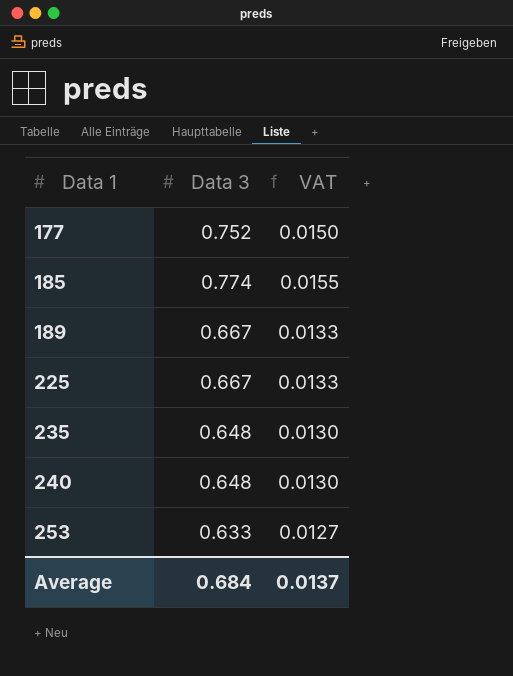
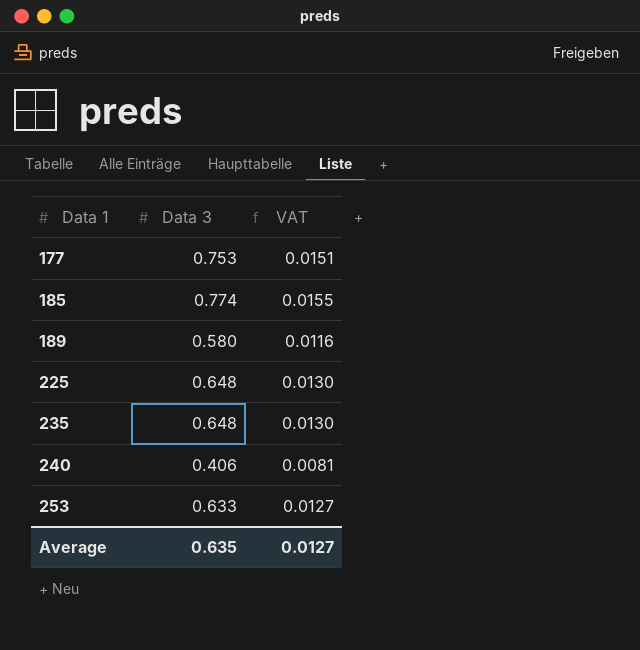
177 | Data 3: 0.752 -> 0.753
177 | VAT: 0.0150 -> 0.0151
189 | Data 3: 0.667 -> 0.580
189 | VAT: 0.0133 -> 0.0116
225 | Data 3: 0.667 -> 0.648
225 | VAT: 0.0133 -> 0.0130
240 | Data 3: 0.648 -> 0.406
240 | VAT: 0.0130 -> 0.0081
Average | Data 3: 0.684 -> 0.635
Average | VAT: 0.0137 -> 0.0127

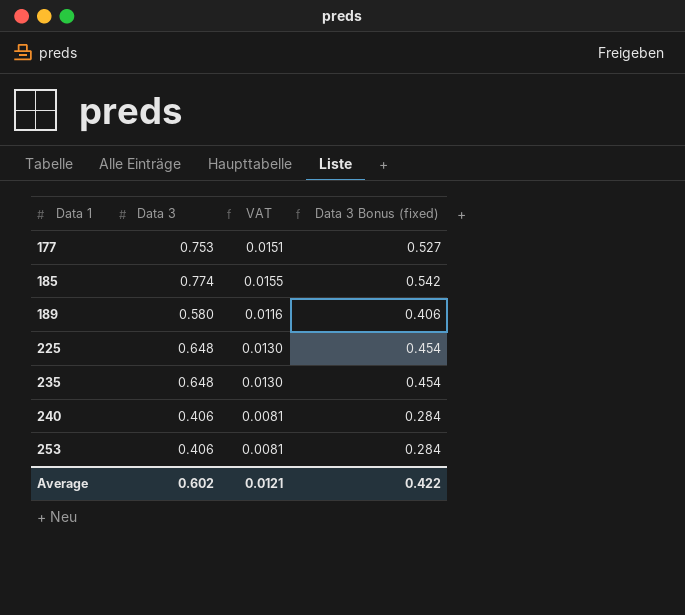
column Data 3 Bonus (fixed) | formula: none -> [Data 3] * 0.7
253 | Data 3: 0.633 -> 0.406
253 | VAT: 0.0127 -> 0.0081
Average | Data 3: 0.635 -> 0.602
Average | VAT: 0.0127 -> 0.0121

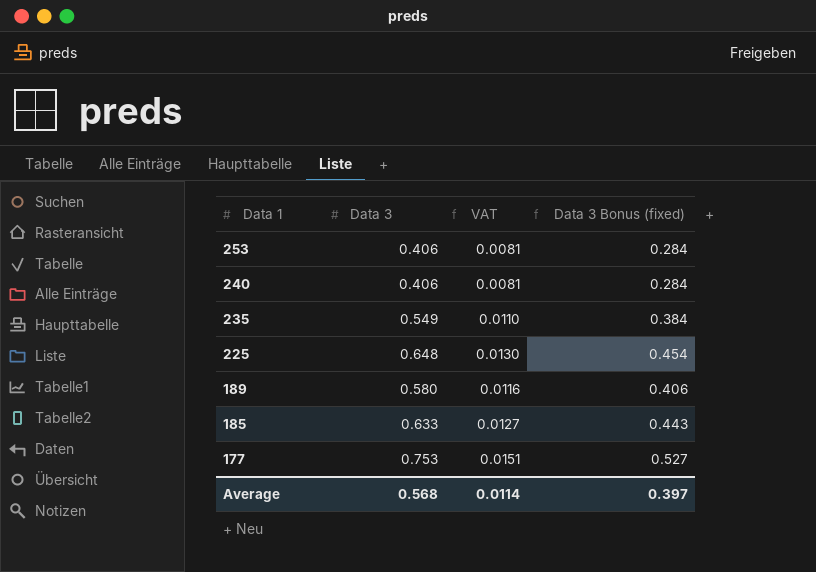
row order: Data 1 ascending -> Data 1 descending
235 | Data 3: 0.648 -> 0.549
235 | VAT: 0.0130 -> 0.0110
235 | Data 3 Bonus (fixed): 0.454 -> 0.384
185 | Data 3: 0.774 -> 0.633
185 | VAT: 0.0155 -> 0.0127
185 | Data 3 Bonus (fixed): 0.542 -> 0.443
Average | Data 3: 0.602 -> 0.568
Average | VAT: 0.0121 -> 0.0114
Average | Data 3 Bonus (fixed): 0.422 -> 0.397

